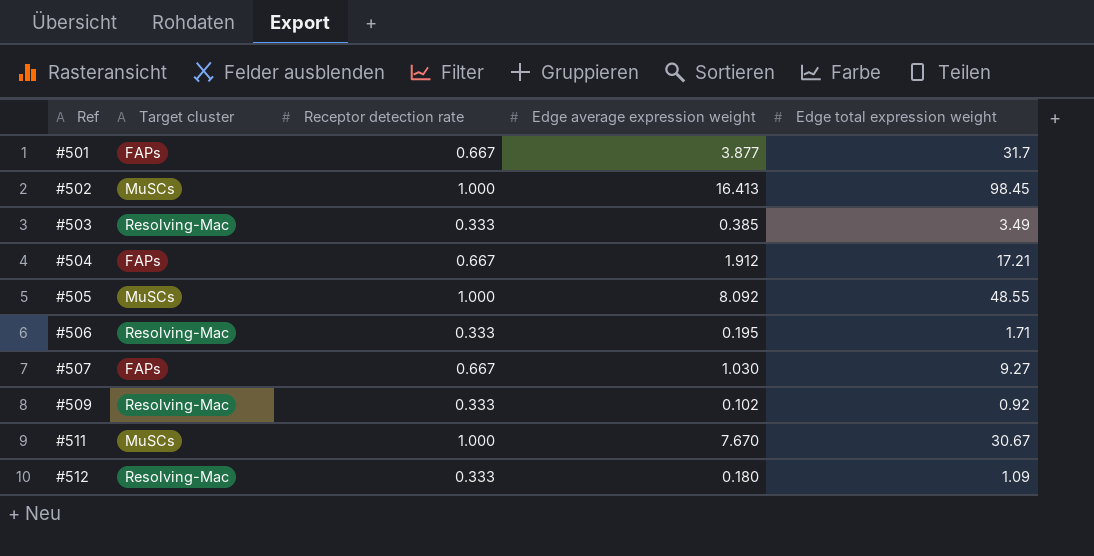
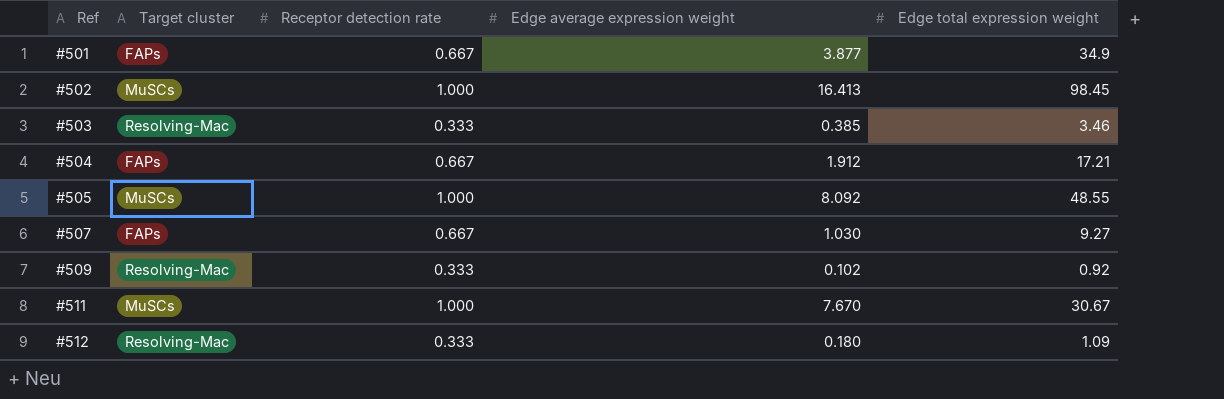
row #506: Resolving-Mac | 0.333 | 0.195 | 1.71 -> none
#501 | Edge total expression weight: 31.7 -> 34.9
#503 | Edge total expression weight: 3.49 -> 3.46

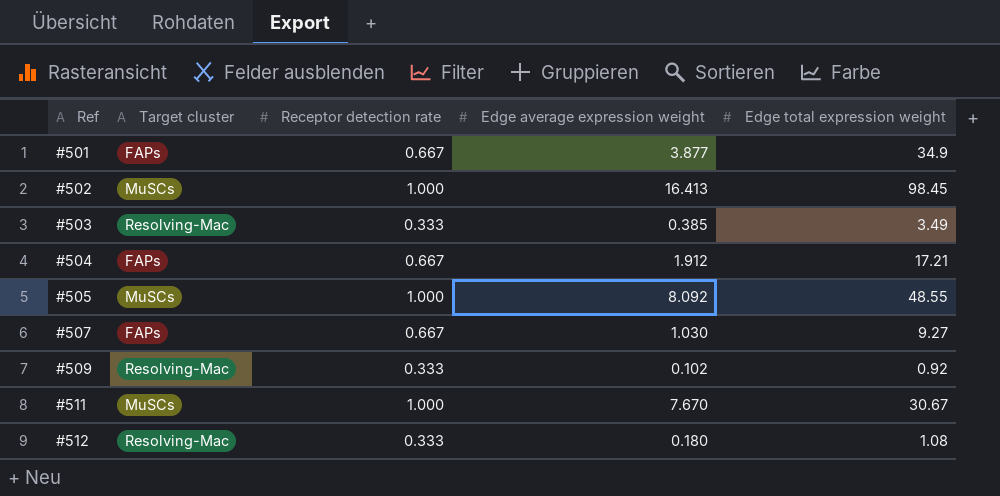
#503 | Edge total expression weight: 3.46 -> 3.49
#512 | Edge total expression weight: 1.09 -> 1.08

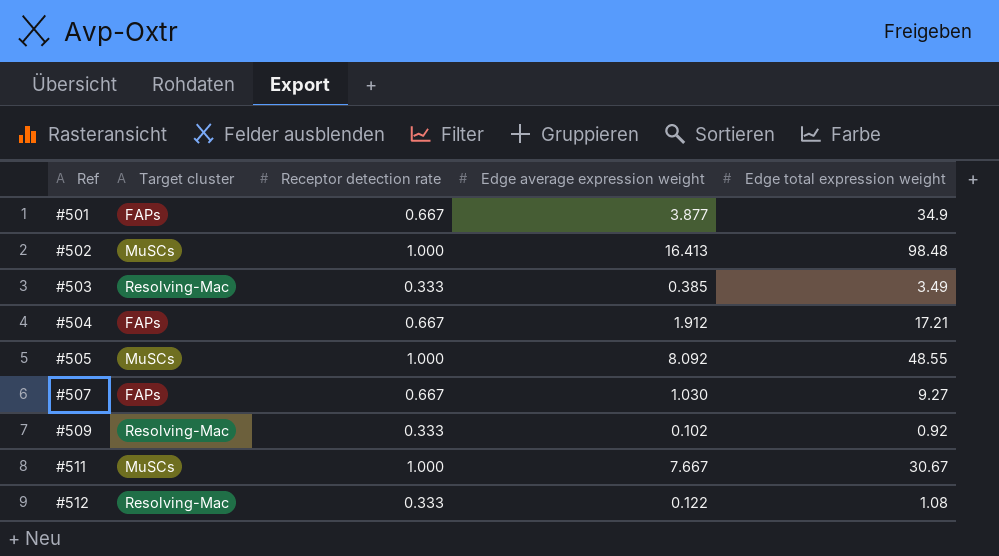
#502 | Edge total expression weight: 98.45 -> 98.48
#511 | Edge average expression weight: 7.670 -> 7.667
#512 | Edge average expression weight: 0.180 -> 0.122

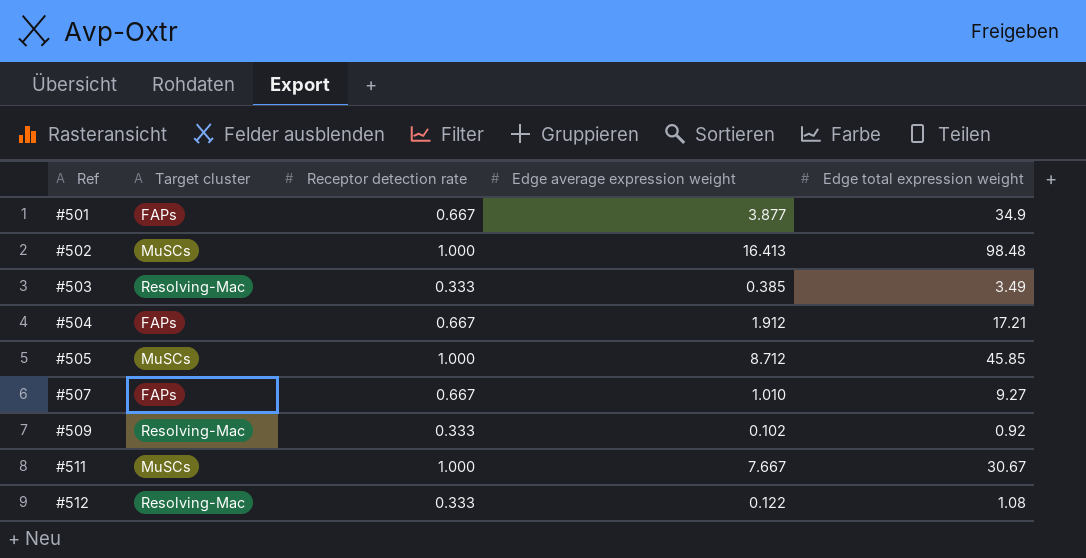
#505 | Edge average expression weight: 8.092 -> 8.712
#505 | Edge total expression weight: 48.55 -> 45.85
#507 | Edge average expression weight: 1.030 -> 1.010

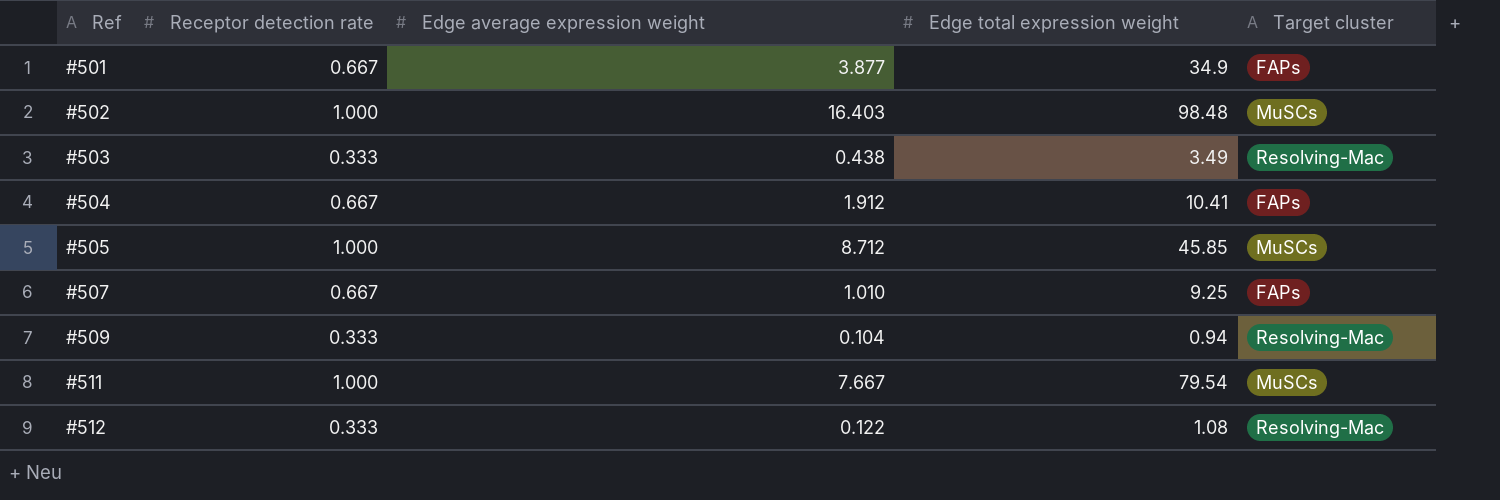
column Target cluster | position: 2 -> 5
#502 | Edge average expression weight: 16.413 -> 16.403
#503 | Edge average expression weight: 0.385 -> 0.438
#504 | Edge total expression weight: 17.21 -> 10.41
#507 | Edge total expression weight: 9.27 -> 9.25
#509 | Edge average expression weight: 0.102 -> 0.104
#509 | Edge total expression weight: 0.92 -> 0.94
#511 | Edge total expression weight: 30.67 -> 79.54

